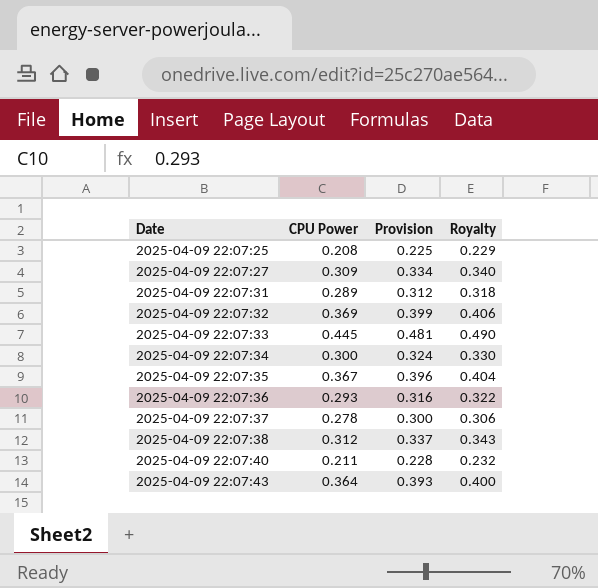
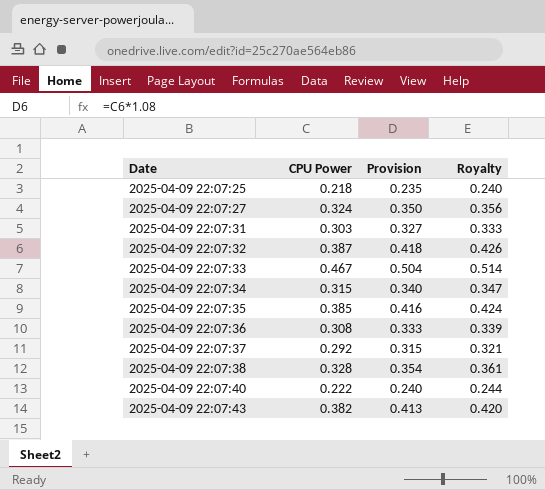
2025-04-09 22:07:25 | CPU Power: 0.208 -> 0.218
2025-04-09 22:07:25 | Provision: 0.225 -> 0.235
2025-04-09 22:07:25 | Royalty: 0.229 -> 0.240
2025-04-09 22:07:27 | CPU Power: 0.309 -> 0.324
2025-04-09 22:07:27 | Provision: 0.334 -> 0.350
2025-04-09 22:07:27 | Royalty: 0.340 -> 0.356
2025-04-09 22:07:31 | CPU Power: 0.289 -> 0.303
2025-04-09 22:07:31 | Provision: 0.312 -> 0.327
2025-04-09 22:07:31 | Royalty: 0.318 -> 0.333
2025-04-09 22:07:32 | CPU Power: 0.369 -> 0.387
2025-04-09 22:07:32 | Provision: 0.399 -> 0.418
2025-04-09 22:07:32 | Royalty: 0.406 -> 0.426
2025-04-09 22:07:33 | CPU Power: 0.445 -> 0.467
2025-04-09 22:07:33 | Provision: 0.481 -> 0.504
2025-04-09 22:07:33 | Royalty: 0.490 -> 0.514
2025-04-09 22:07:34 | CPU Power: 0.300 -> 0.315
2025-04-09 22:07:34 | Provision: 0.324 -> 0.340
2025-04-09 22:07:34 | Royalty: 0.330 -> 0.347
2025-04-09 22:07:35 | CPU Power: 0.367 -> 0.385
2025-04-09 22:07:35 | Provision: 0.396 -> 0.416
2025-04-09 22:07:35 | Royalty: 0.404 -> 0.424
2025-04-09 22:07:36 | CPU Power: 0.293 -> 0.308
2025-04-09 22:07:36 | Provision: 0.316 -> 0.333
2025-04-09 22:07:36 | Royalty: 0.322 -> 0.339
2025-04-09 22:07:37 | CPU Power: 0.278 -> 0.292
2025-04-09 22:07:37 | Provision: 0.300 -> 0.315
2025-04-09 22:07:37 | Royalty: 0.306 -> 0.321
2025-04-09 22:07:38 | CPU Power: 0.312 -> 0.328
2025-04-09 22:07:38 | Provision: 0.337 -> 0.354
2025-04-09 22:07:38 | Royalty: 0.343 -> 0.361
2025-04-09 22:07:40 | CPU Power: 0.211 -> 0.222
2025-04-09 22:07:40 | Provision: 0.228 -> 0.240
2025-04-09 22:07:40 | Royalty: 0.232 -> 0.244
2025-04-09 22:07:43 | CPU Power: 0.364 -> 0.382
2025-04-09 22:07:43 | Provision: 0.393 -> 0.413
2025-04-09 22:07:43 | Royalty: 0.400 -> 0.420

